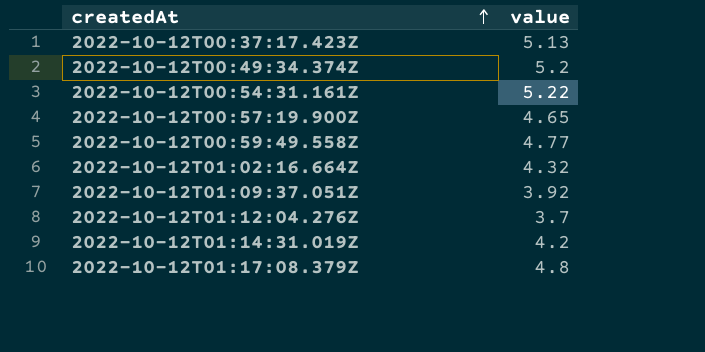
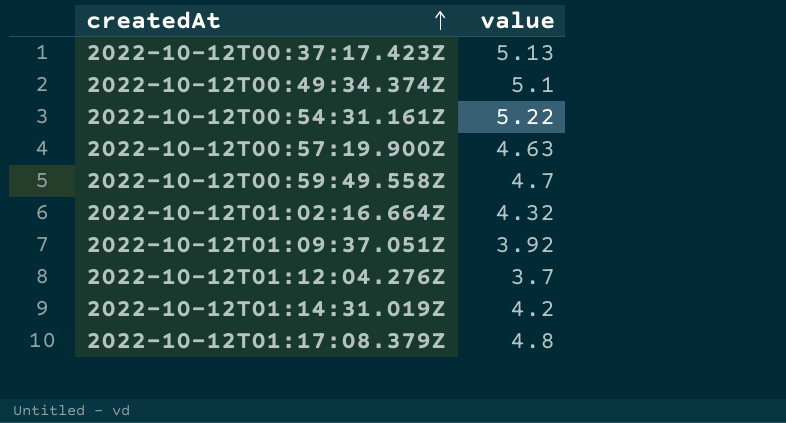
2022-10-12T00:49:34.374Z | value: 5.2 -> 5.1
2022-10-12T00:57:19.900Z | value: 4.65 -> 4.63
2022-10-12T00:59:49.558Z | value: 4.77 -> 4.7

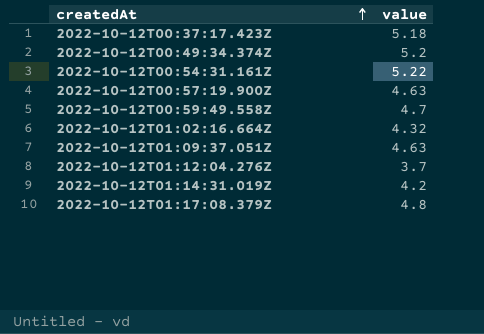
2022-10-12T00:37:17.423Z | value: 5.13 -> 5.18
2022-10-12T00:49:34.374Z | value: 5.1 -> 5.2
2022-10-12T01:09:37.051Z | value: 3.92 -> 4.63

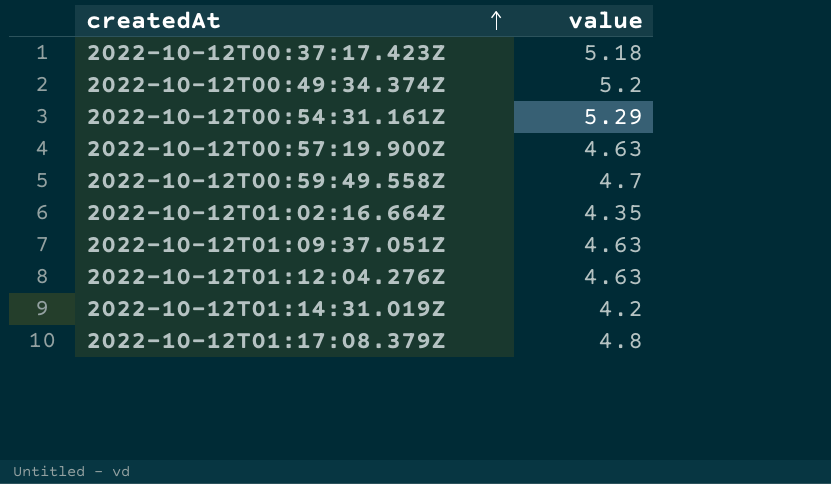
2022-10-12T00:54:31.161Z | value: 5.22 -> 5.29
2022-10-12T01:02:16.664Z | value: 4.32 -> 4.35
2022-10-12T01:12:04.276Z | value: 3.7 -> 4.63

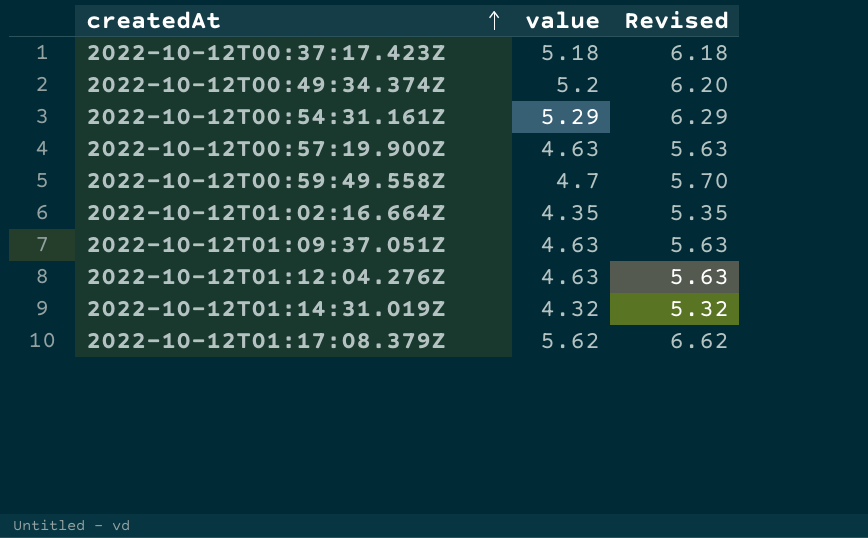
column Revised | formula: none -> [value] + 1
2022-10-12T01:14:31.019Z | value: 4.2 -> 4.32
2022-10-12T01:17:08.379Z | value: 4.8 -> 5.62

